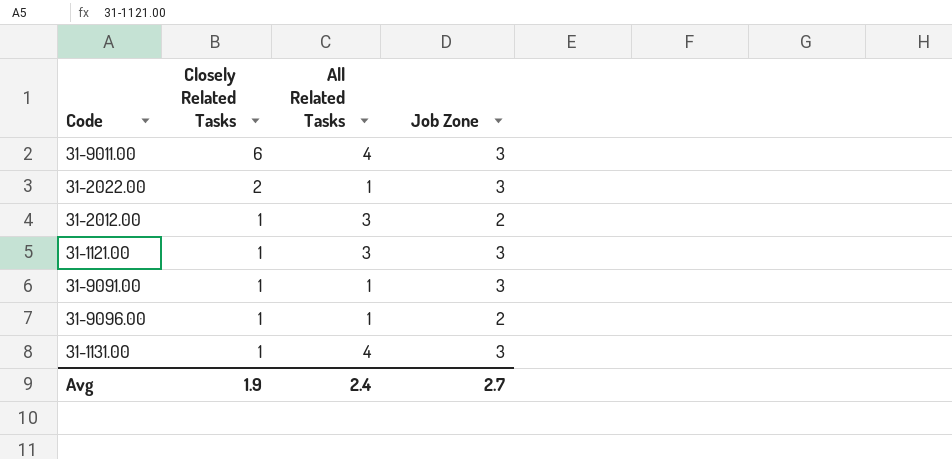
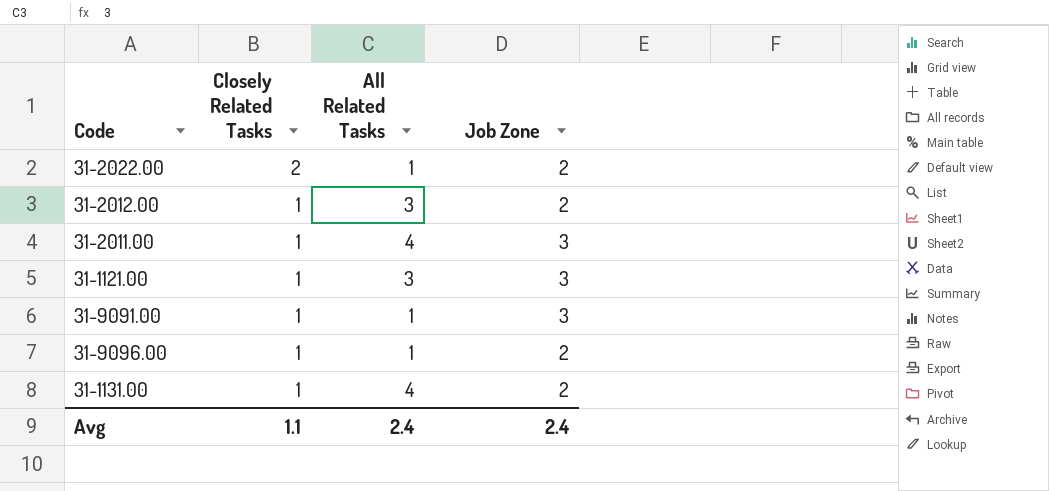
row 31-9011.00: 6 | 4 | 3 -> none
31-2022.00 | Job Zone: 3 -> 2
row 31-2011.00: none -> 1 | 4 | 3
31-1131.00 | Job Zone: 3 -> 2
Avg | Closely Related Tasks: 1.9 -> 1.1
Avg | Job Zone: 2.7 -> 2.4

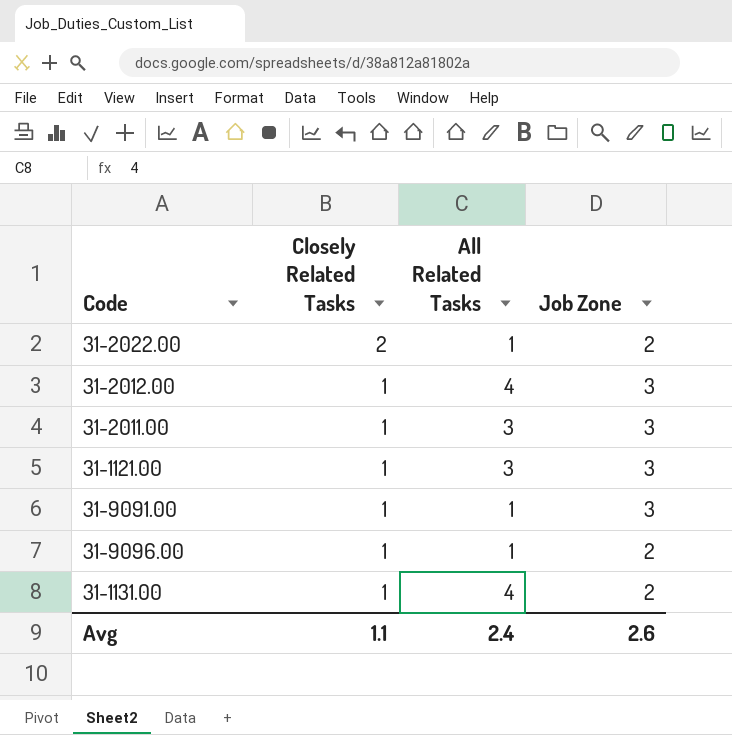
31-2012.00 | All Related Tasks: 3 -> 4
31-2012.00 | Job Zone: 2 -> 3
31-2011.00 | All Related Tasks: 4 -> 3
Avg | Job Zone: 2.4 -> 2.6

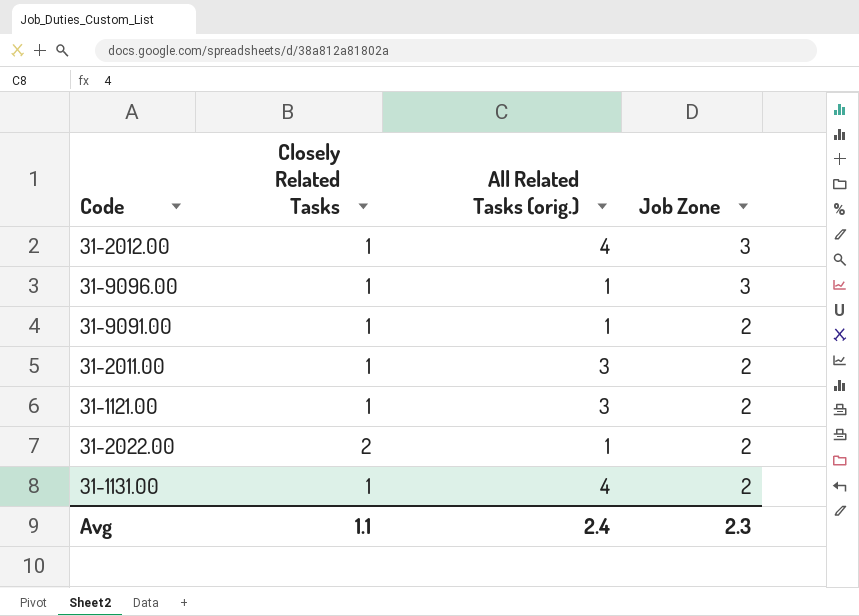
row order: Closely Related Tasks descending -> Job Zone descending
column name: All Related Tasks -> All Related Tasks (orig.)
31-9096.00 | Job Zone: 2 -> 3
31-9091.00 | Job Zone: 3 -> 2
31-2011.00 | Job Zone: 3 -> 2
31-1121.00 | Job Zone: 3 -> 2
Avg | Job Zone: 2.6 -> 2.3

